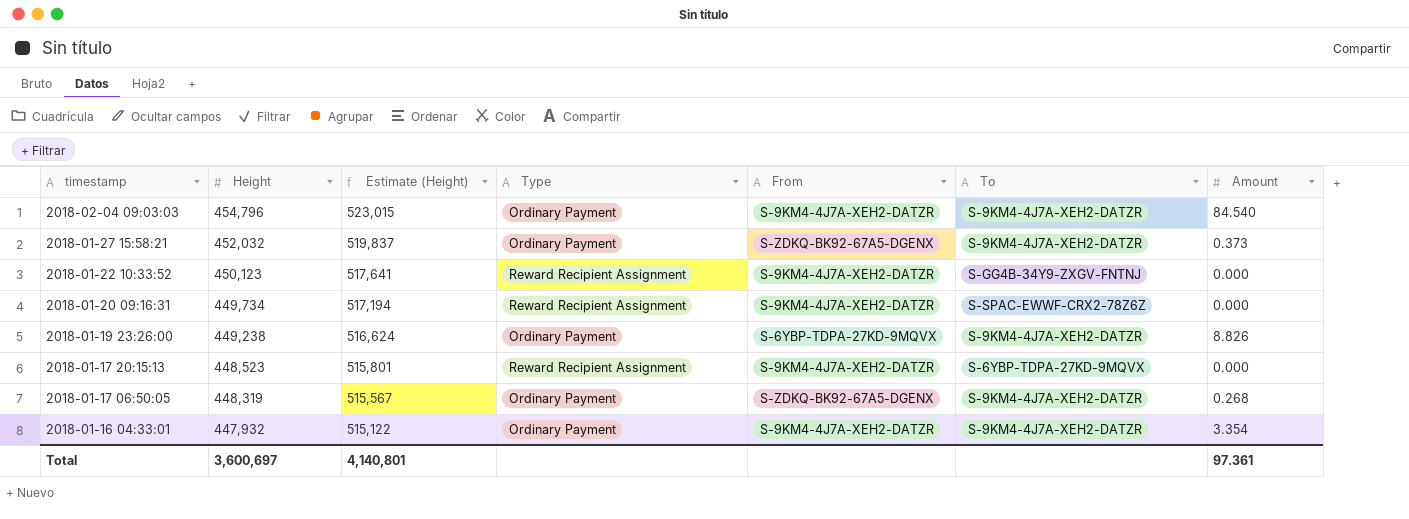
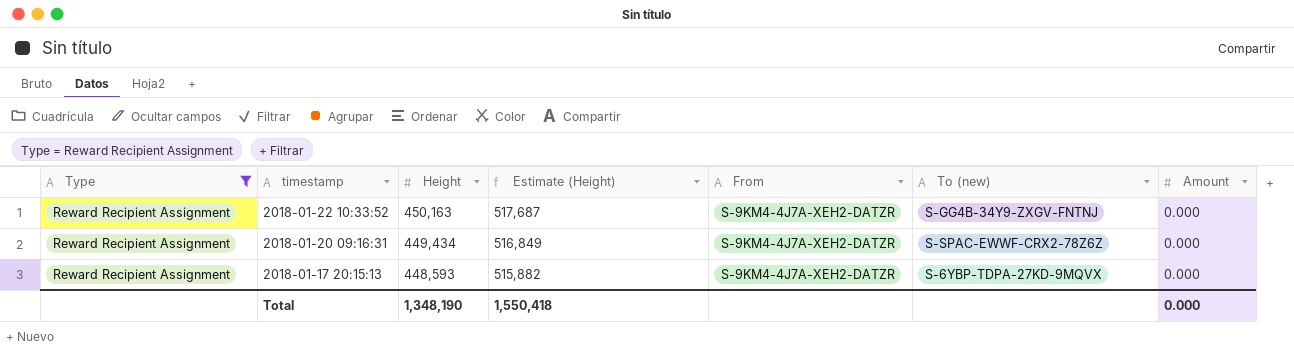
filter: none -> Type = Reward Recipient Assignment
column Type | position: 4 -> 1
column name: To -> To (new)
2018-01-22 10:33:52 | Height: 450,123 -> 450,163
2018-01-22 10:33:52 | Estimate (Height): 517,641 -> 517,687
2018-01-20 09:16:31 | Height: 449,734 -> 449,434
2018-01-20 09:16:31 | Estimate (Height): 517,194 -> 516,849
2018-01-17 20:15:13 | Height: 448,523 -> 448,593
2018-01-17 20:15:13 | Estimate (Height): 515,801 -> 515,882
Total | Height: 3,600,697 -> 1,348,190
Total | Estimate (Height): 4,140,801 -> 1,550,418
Total | Amount: 97.361 -> 0.000

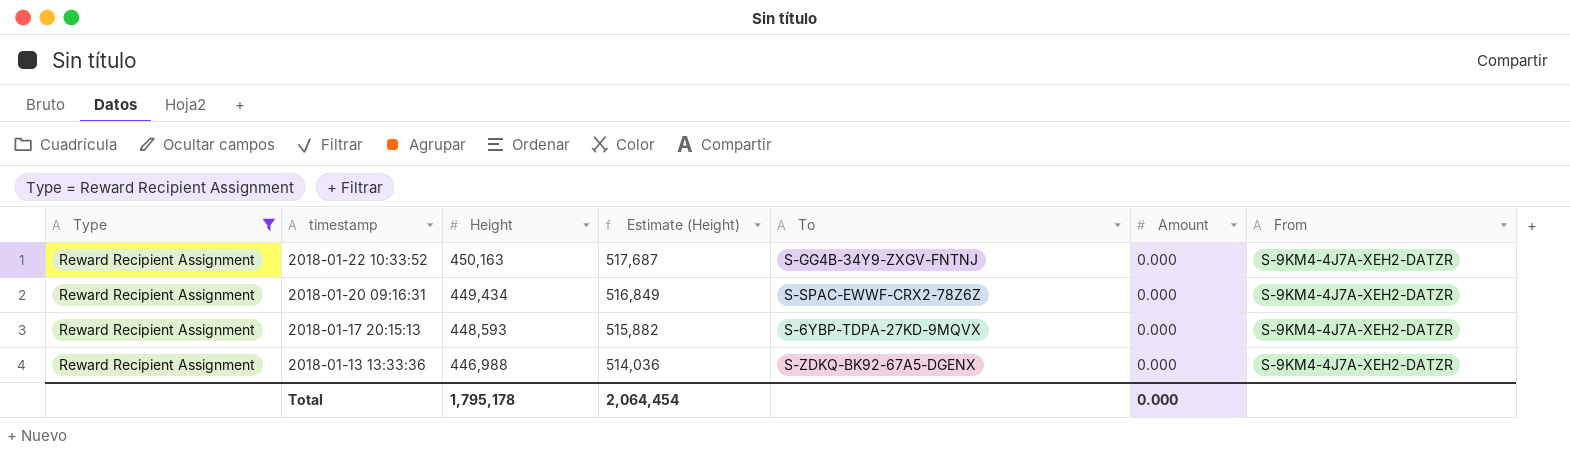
column name: To (new) -> To
column From | position: 5 -> 7
row 2018-01-13 13:33:36: none -> Reward Recipient Assignment | 446,988 | 514,036 | S-ZDKQ-BK92-67A5-DGENX | 0.000 | S-9KM4-4J7A-XEH2-DATZR
Total | Height: 1,348,190 -> 1,795,178
Total | Estimate (Height): 1,550,418 -> 2,064,454

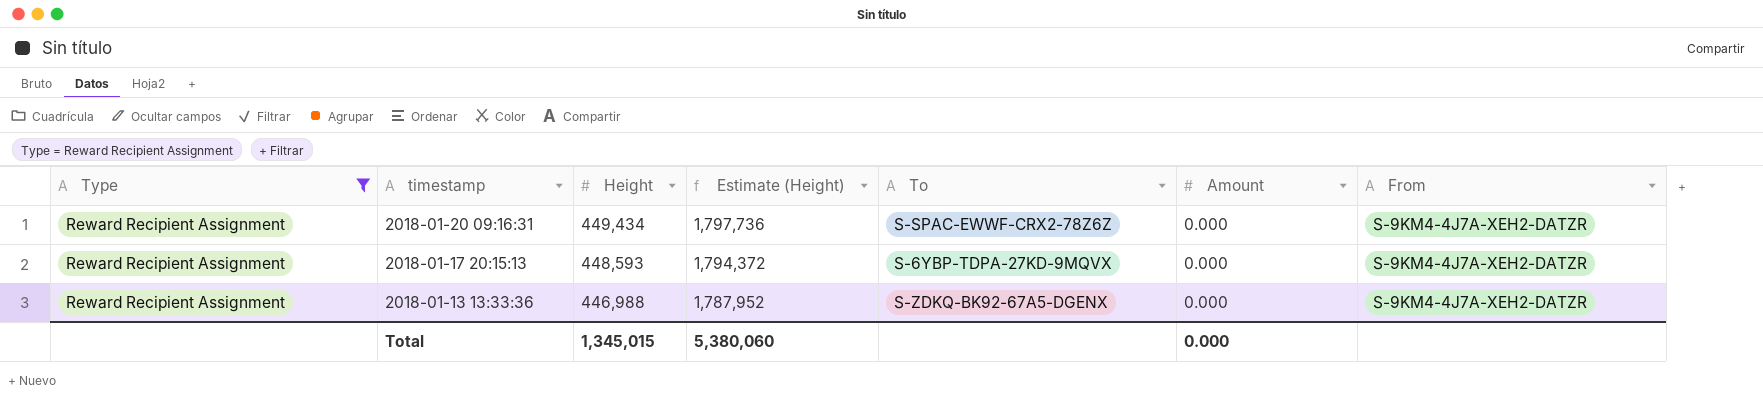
column Estimate (Height) | formula: [Height] * 1.15 -> [Height] * 4
row 2018-01-22 10:33:52: Reward Recipient Assignment | 450,163 | 517,687 | S-GG4B-34Y9-ZXGV-FNTNJ | 0.000 | S-9KM4-4J7A-XEH2-DATZR -> none
Total | Height: 1,795,178 -> 1,345,015
Total | Estimate (Height): 2,064,454 -> 5,380,060

